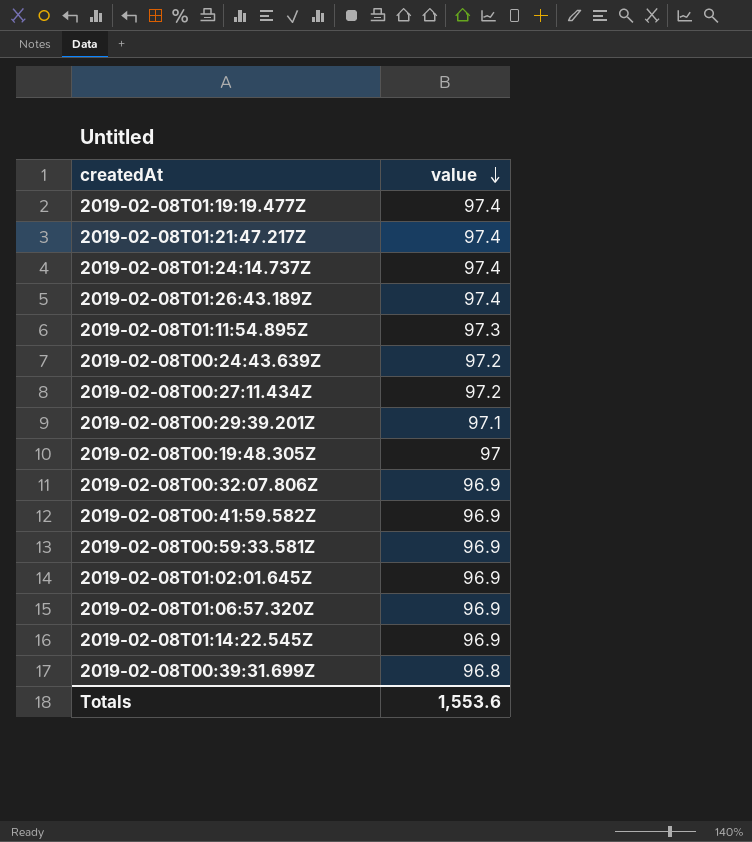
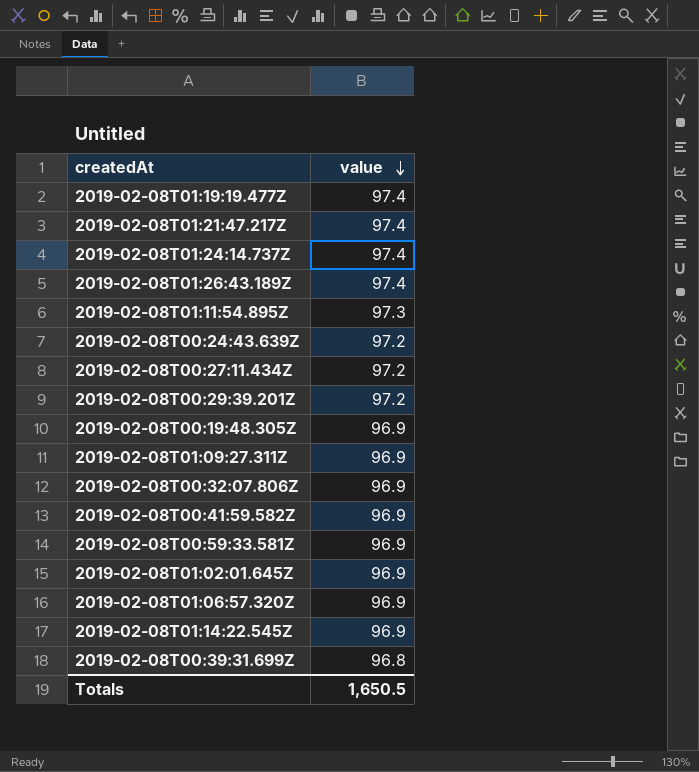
2019-02-08T00:29:39.201Z | value: 97.1 -> 97.2
2019-02-08T00:19:48.305Z | value: 97 -> 96.9
row 2019-02-08T01:09:27.311Z: none -> 96.9
Totals | value: 1,553.6 -> 1,650.5

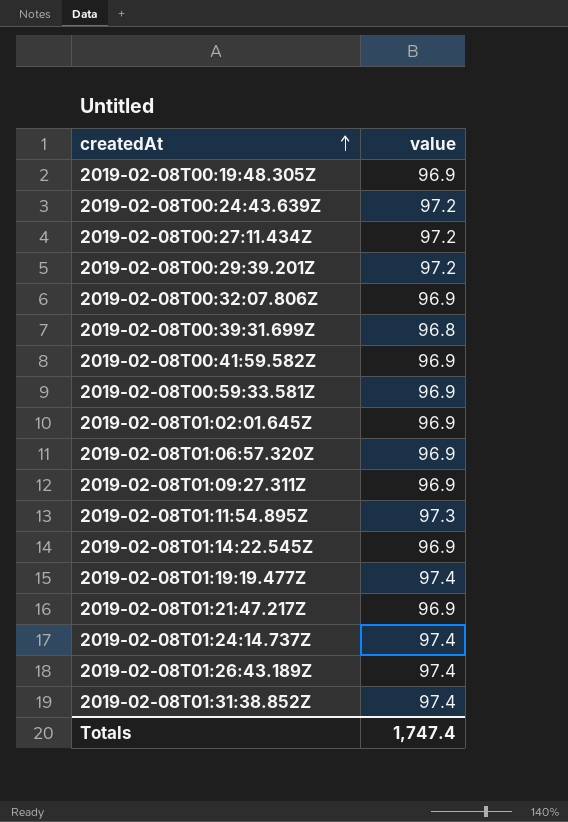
row order: value descending -> createdAt ascending
2019-02-08T01:21:47.217Z | value: 97.4 -> 96.9
row 2019-02-08T01:31:38.852Z: none -> 97.4
Totals | value: 1,650.5 -> 1,747.4

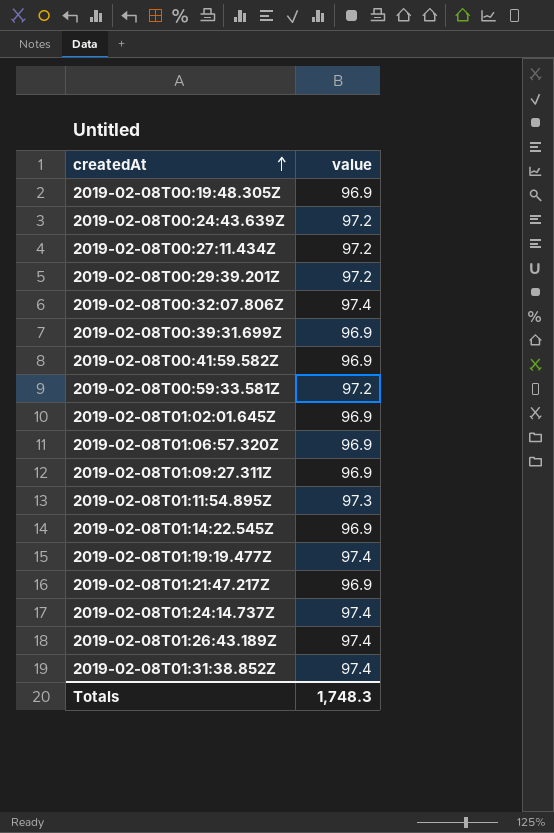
2019-02-08T00:32:07.806Z | value: 96.9 -> 97.4
2019-02-08T00:39:31.699Z | value: 96.8 -> 96.9
2019-02-08T00:59:33.581Z | value: 96.9 -> 97.2
Totals | value: 1,747.4 -> 1,748.3

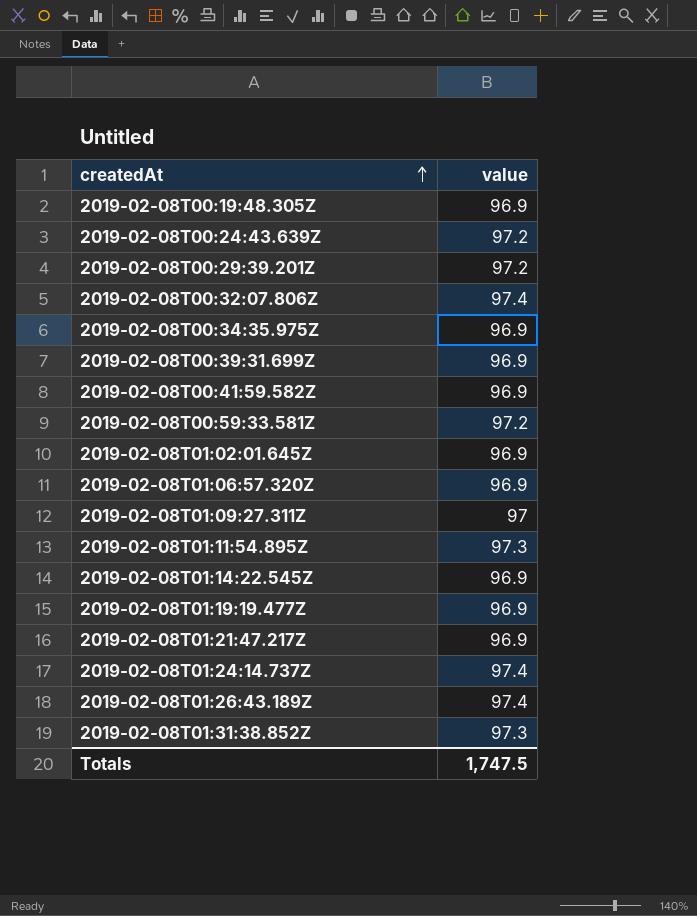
row 2019-02-08T00:27:11.434Z: 97.2 -> none
row 2019-02-08T00:34:35.975Z: none -> 96.9
2019-02-08T01:09:27.311Z | value: 96.9 -> 97
2019-02-08T01:19:19.477Z | value: 97.4 -> 96.9
2019-02-08T01:31:38.852Z | value: 97.4 -> 97.3
Totals | value: 1,748.3 -> 1,747.5

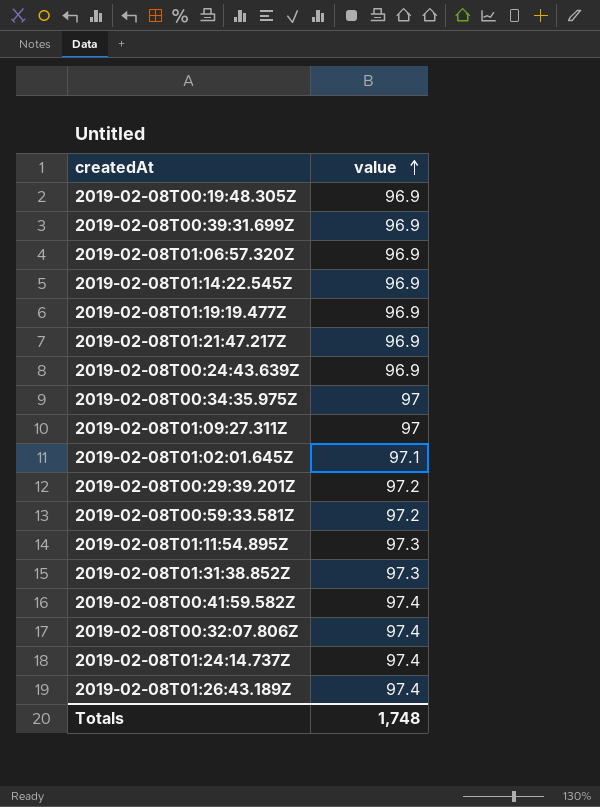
row order: createdAt ascending -> value ascending
2019-02-08T00:24:43.639Z | value: 97.2 -> 96.9
2019-02-08T00:34:35.975Z | value: 96.9 -> 97
2019-02-08T01:02:01.645Z | value: 96.9 -> 97.1
2019-02-08T00:41:59.582Z | value: 96.9 -> 97.4
Totals | value: 1,747.5 -> 1,748

